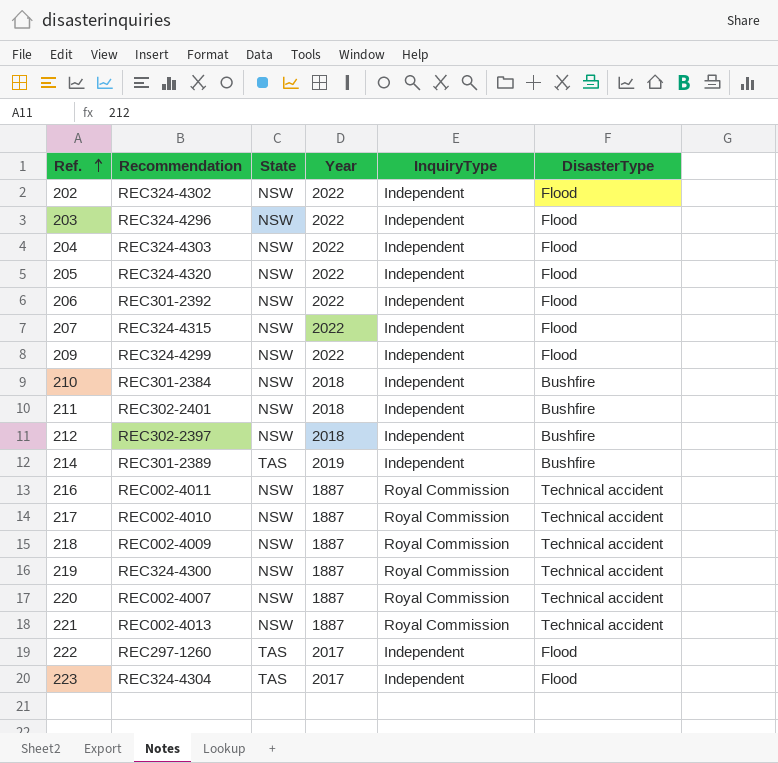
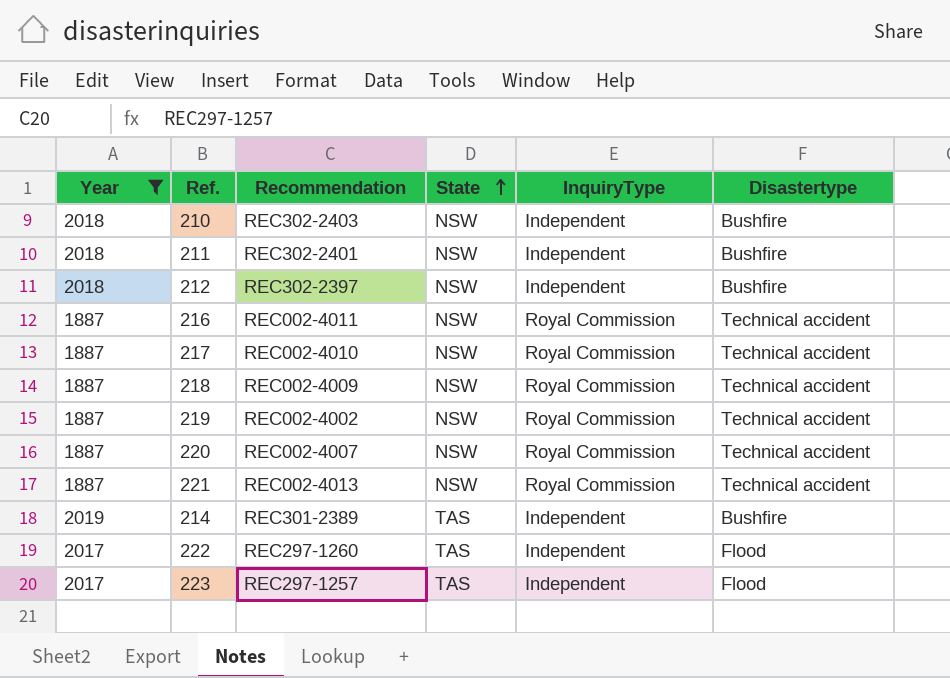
filter: none -> Year != 2022
row order: Ref. ascending -> State ascending
column Year | position: 4 -> 1
column name: DisasterType -> Disastertype
210 | Recommendation: REC301-2384 -> REC302-2403
219 | Recommendation: REC324-4300 -> REC002-4002
223 | Recommendation: REC324-4304 -> REC297-1257

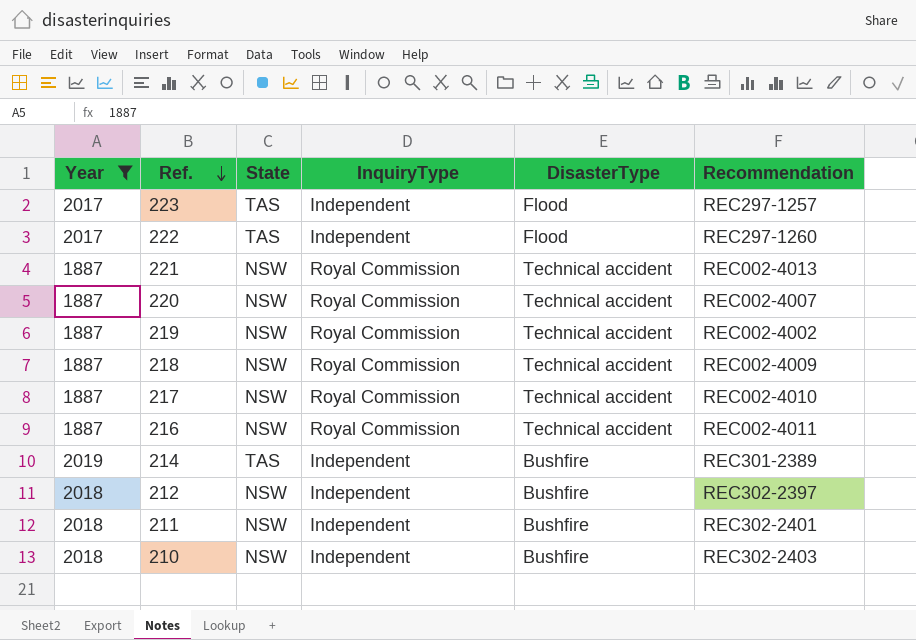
row order: State ascending -> Ref. descending
column name: Disastertype -> DisasterType
column Recommendation | position: 3 -> 6

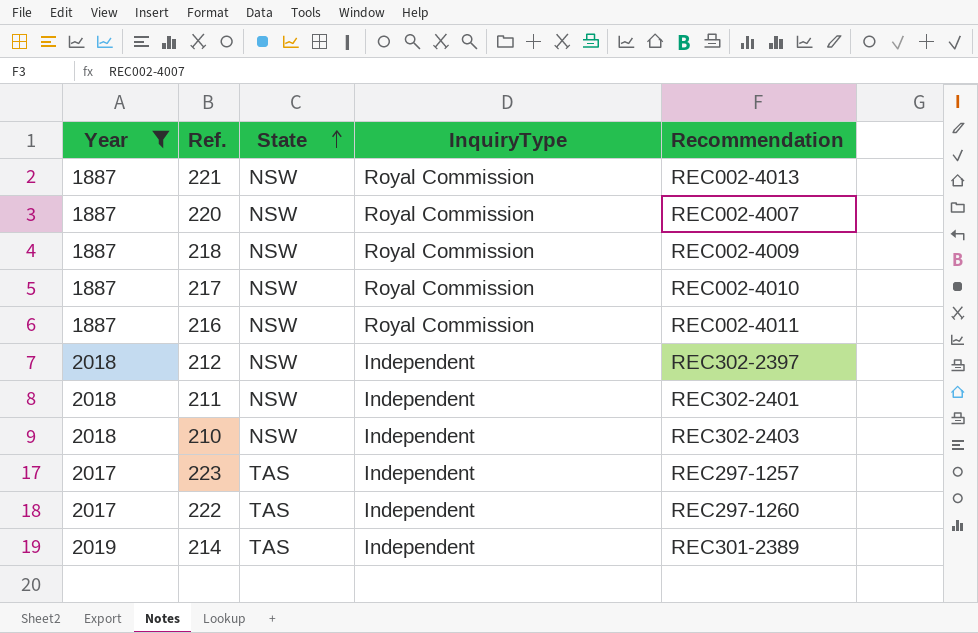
row order: Ref. descending -> State ascending
column DisasterType | position: 5 -> none
row 219: 1887 | NSW | Royal Commission | Technical accident | REC002-4002 -> none

